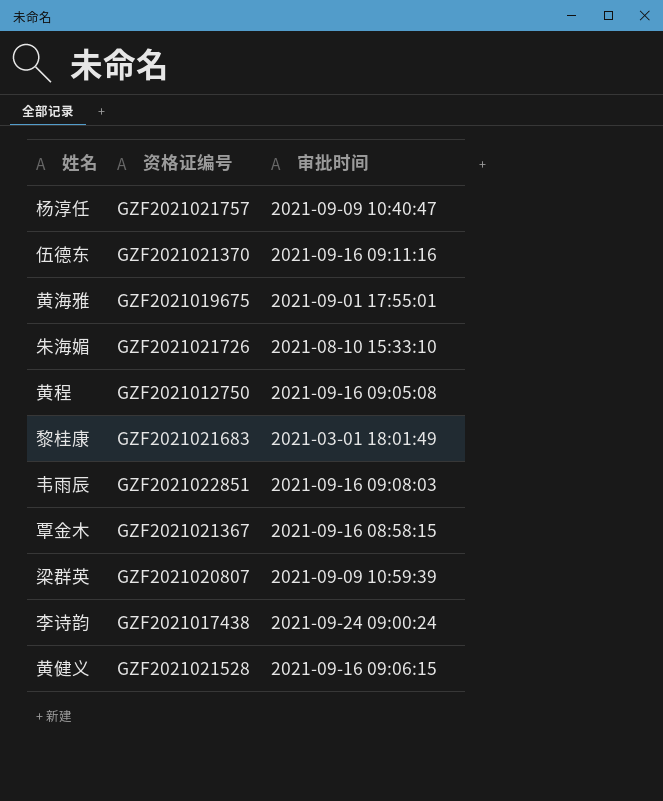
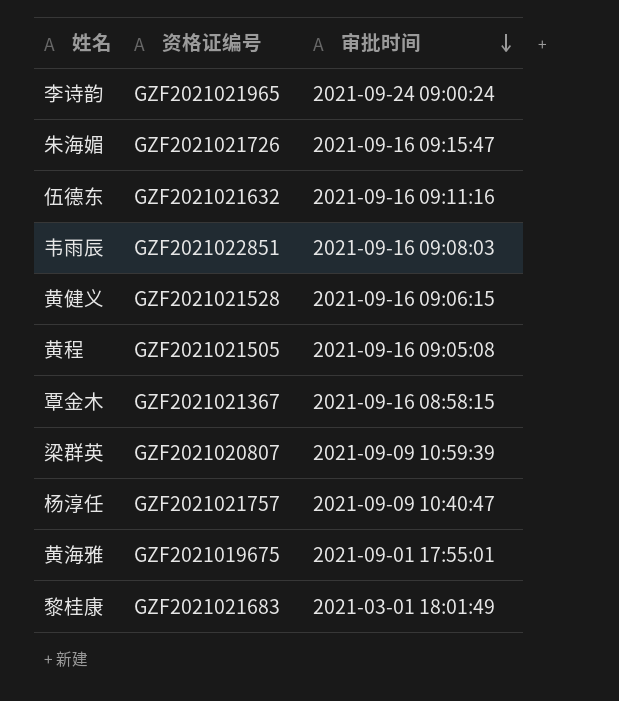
row order: none -> 审批时间 descending
李诗韵 | 资格证编号: GZF2021017438 -> GZF2021021965
朱海媚 | 审批时间: 2021-08-10 15:33:10 -> 2021-09-16 09:15:47
伍德东 | 资格证编号: GZF2021021370 -> GZF2021021632
黄程 | 资格证编号: GZF2021012750 -> GZF2021021505

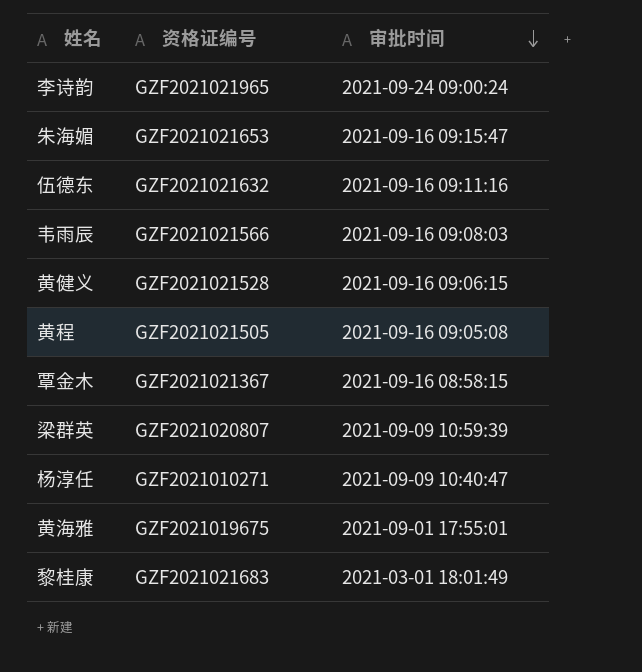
朱海媚 | 资格证编号: GZF2021021726 -> GZF2021021653
韦雨辰 | 资格证编号: GZF2021022851 -> GZF2021021566
杨淳任 | 资格证编号: GZF2021021757 -> GZF2021010271

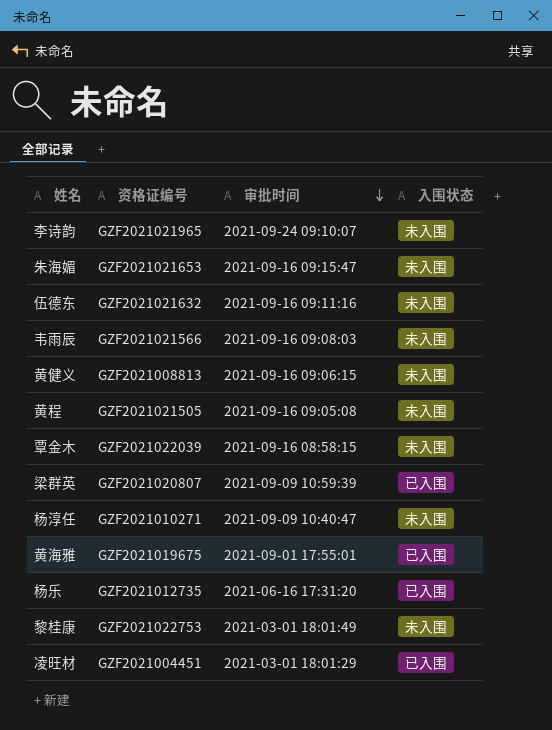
column 入围状态 | position: none -> 4
李诗韵 | 审批时间: 2021-09-24 09:00:24 -> 2021-09-24 09:10:07
黄健义 | 资格证编号: GZF2021021528 -> GZF2021008813
覃金木 | 资格证编号: GZF2021021367 -> GZF2021022039
row 杨乐: none -> GZF2021012735 | 2021-06-16 17:31:20 | 已入围
黎桂康 | 资格证编号: GZF2021021683 -> GZF2021022753
row 凌旺材: none -> GZF2021004451 | 2021-03-01 18:01:29 | 已入围

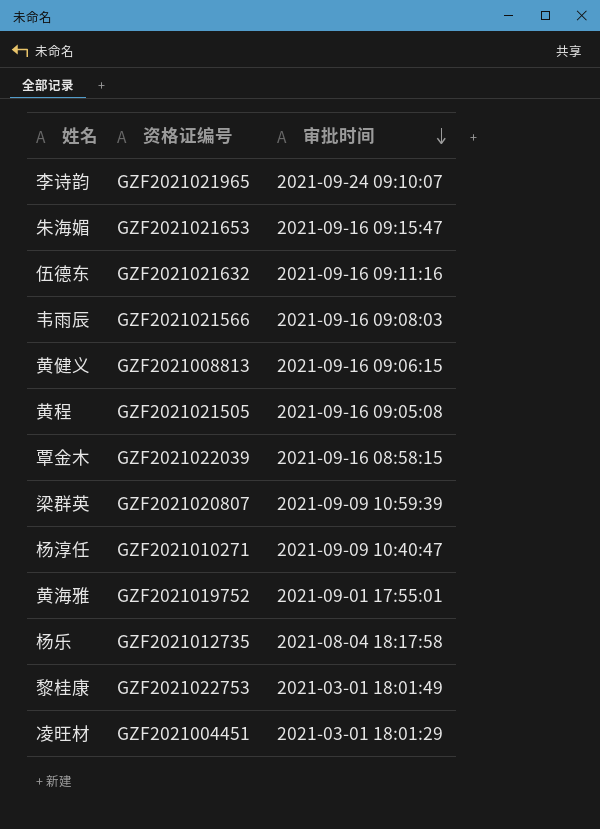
column 入围状态 | position: 4 -> none
黄海雅 | 资格证编号: GZF2021019675 -> GZF2021019752
杨乐 | 审批时间: 2021-06-16 17:31:20 -> 2021-08-04 18:17:58

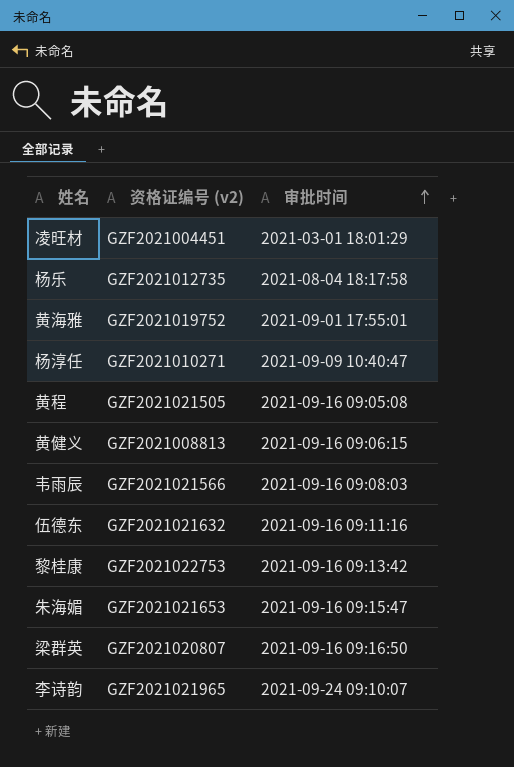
row order: 审批时间 descending -> 审批时间 ascending
column name: 资格证编号 -> 资格证编号 (v2)
row 覃金木: GZF2021022039 | 2021-09-16 08:58:15 -> none
黎桂康 | 审批时间: 2021-03-01 18:01:49 -> 2021-09-16 09:13:42
梁群英 | 审批时间: 2021-09-09 10:59:39 -> 2021-09-16 09:16:50

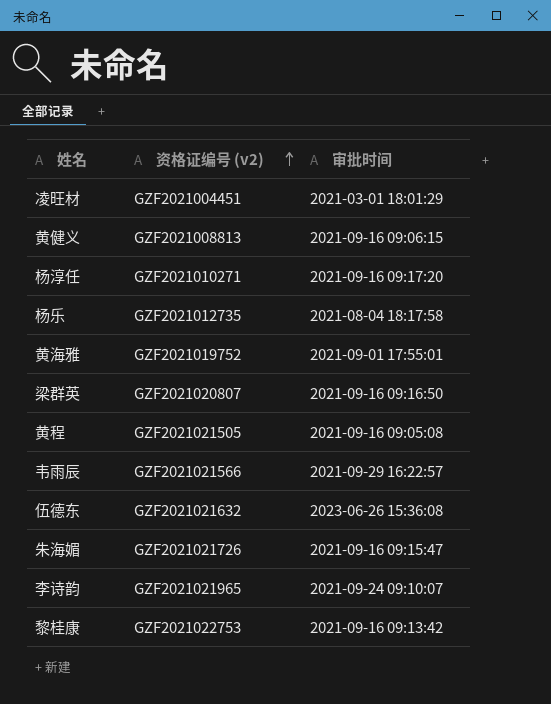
row order: 审批时间 ascending -> 资格证编号 (v2) ascending
杨淳任 | 审批时间: 2021-09-09 10:40:47 -> 2021-09-16 09:17:20
韦雨辰 | 审批时间: 2021-09-16 09:08:03 -> 2021-09-29 16:22:57
伍德东 | 审批时间: 2021-09-16 09:11:16 -> 2023-06-26 15:36:08
朱海媚 | 资格证编号 (v2): GZF2021021653 -> GZF2021021726

